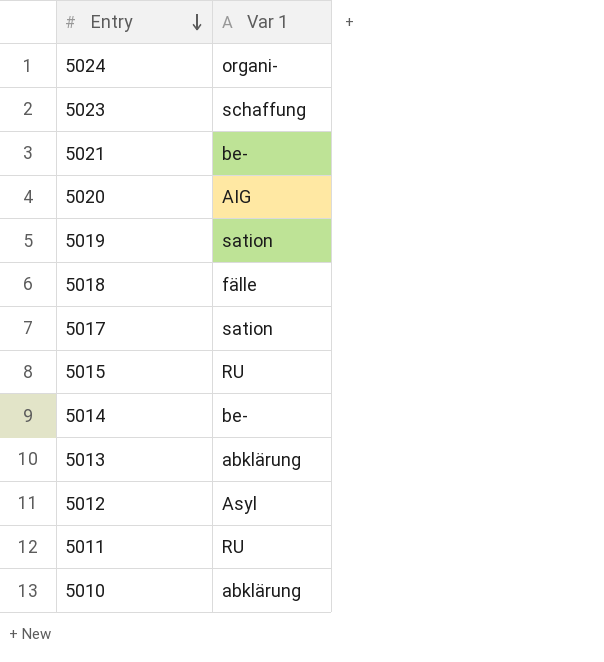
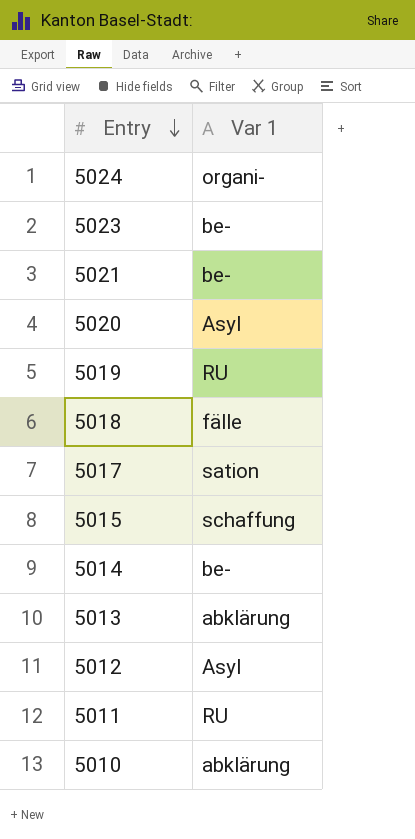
5023 | Var 1: schaffung -> be-
5020 | Var 1: AIG -> Asyl
5019 | Var 1: sation -> RU
5015 | Var 1: RU -> schaffung

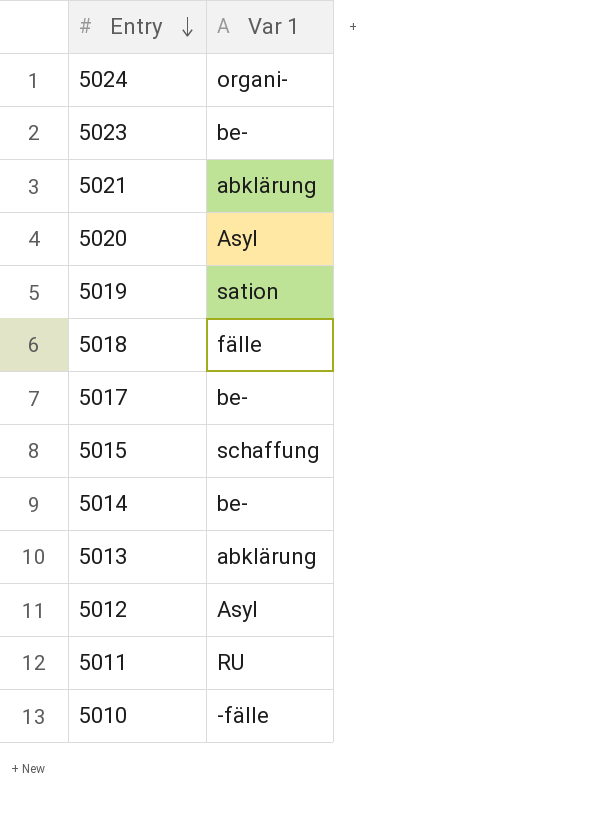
5021 | Var 1: be- -> abklärung
5019 | Var 1: RU -> sation
5017 | Var 1: sation -> be-
5010 | Var 1: abklärung -> -fälle

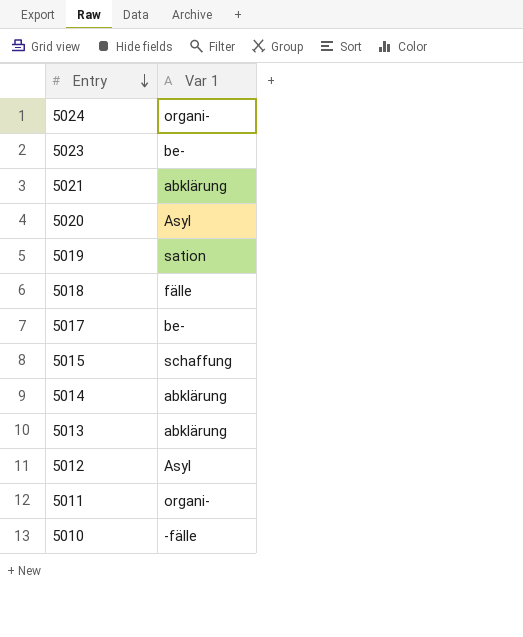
5014 | Var 1: be- -> abklärung
5011 | Var 1: RU -> organi-

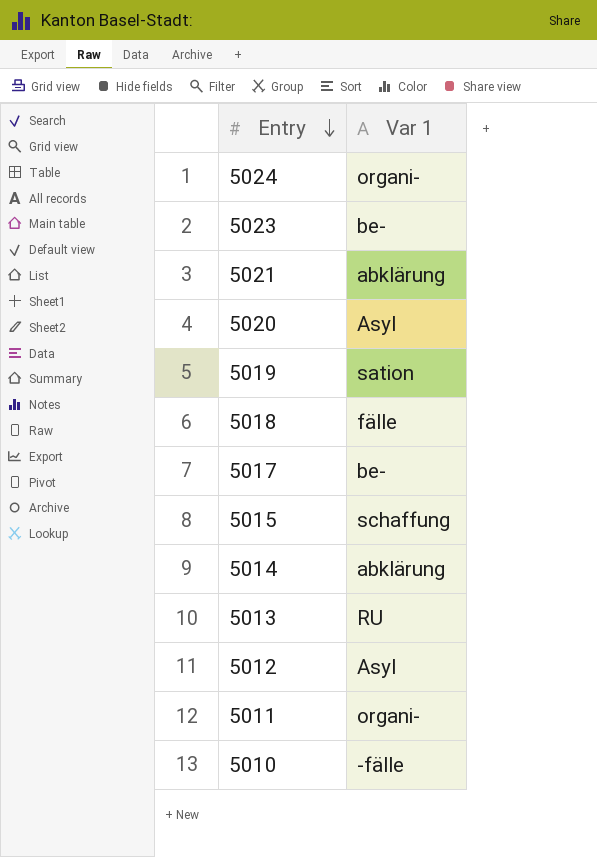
5013 | Var 1: abklärung -> RU

